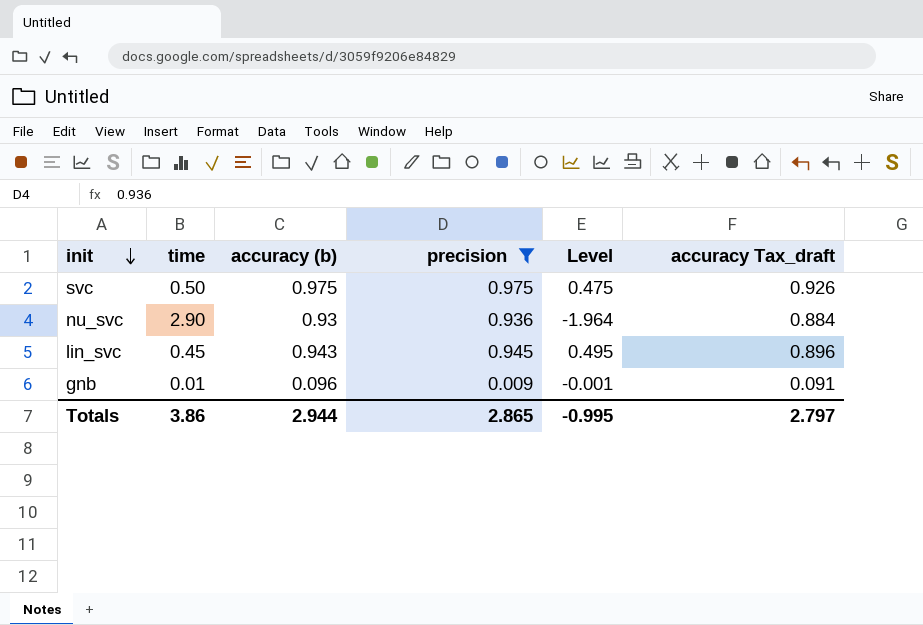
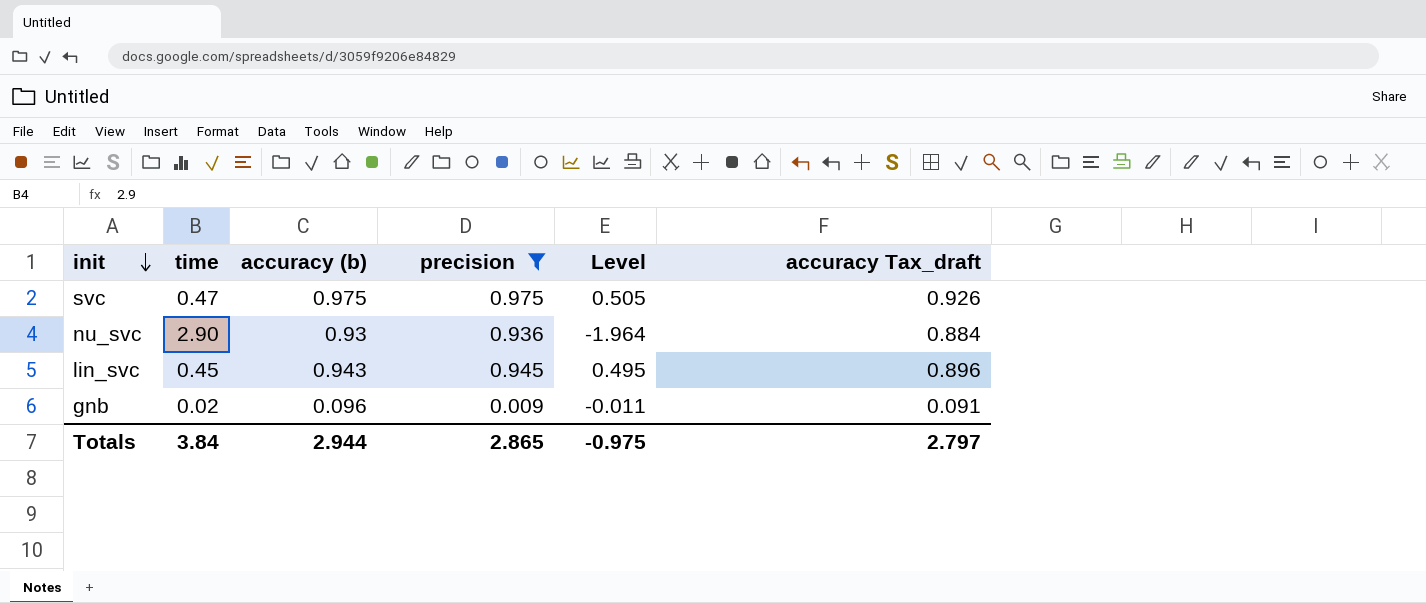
svc | time: 0.50 -> 0.47
svc | Level: 0.475 -> 0.505
gnb | time: 0.01 -> 0.02
gnb | Level: -0.001 -> -0.011
Totals | time: 3.86 -> 3.84
Totals | Level: -0.995 -> -0.975

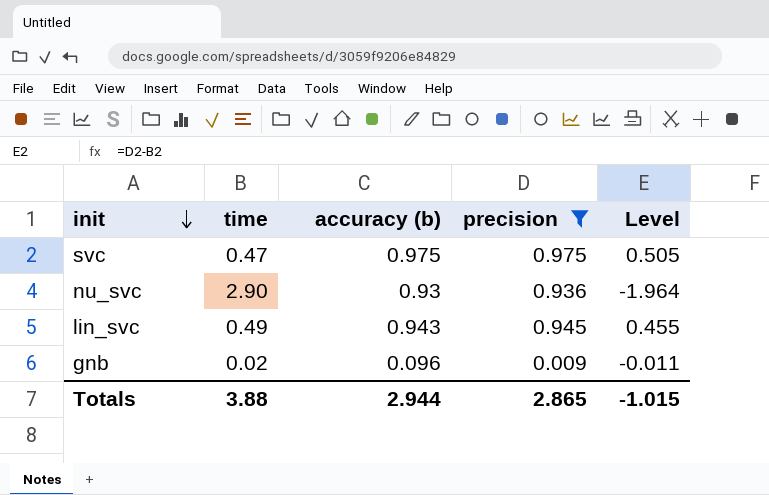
column accuracy Tax_draft | formula: [accuracy (b)] * 0.95 -> none
lin_svc | time: 0.45 -> 0.49
lin_svc | Level: 0.495 -> 0.455
Totals | time: 3.84 -> 3.88
Totals | Level: -0.975 -> -1.015

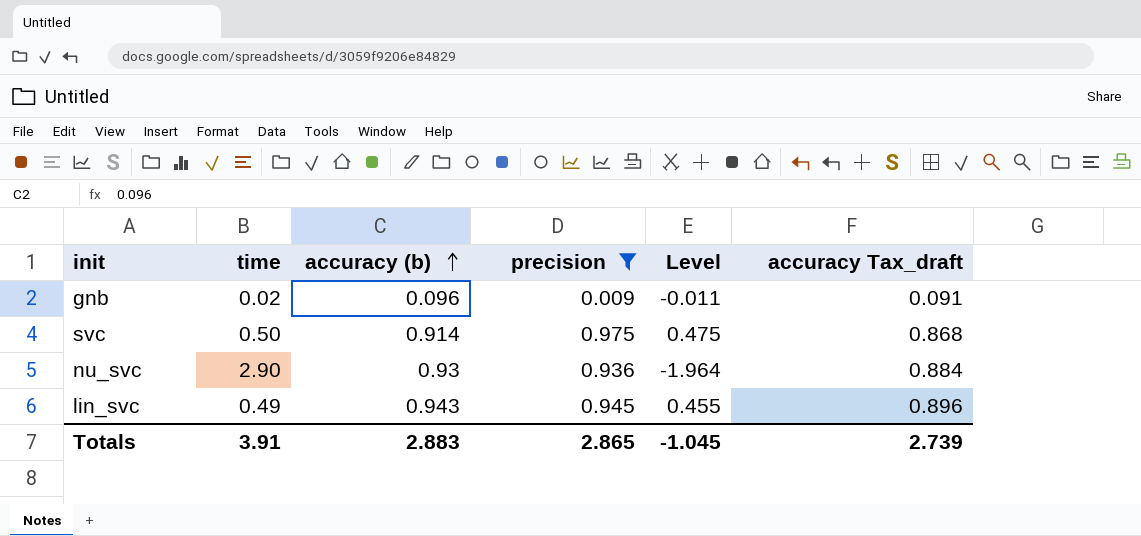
row order: init descending -> accuracy (b) ascending
column accuracy Tax_draft | formula: none -> [accuracy (b)] * 0.95
svc | time: 0.47 -> 0.50
svc | accuracy (b): 0.975 -> 0.914
svc | Level: 0.505 -> 0.475
Totals | time: 3.88 -> 3.91
Totals | accuracy (b): 2.944 -> 2.883
Totals | Level: -1.015 -> -1.045

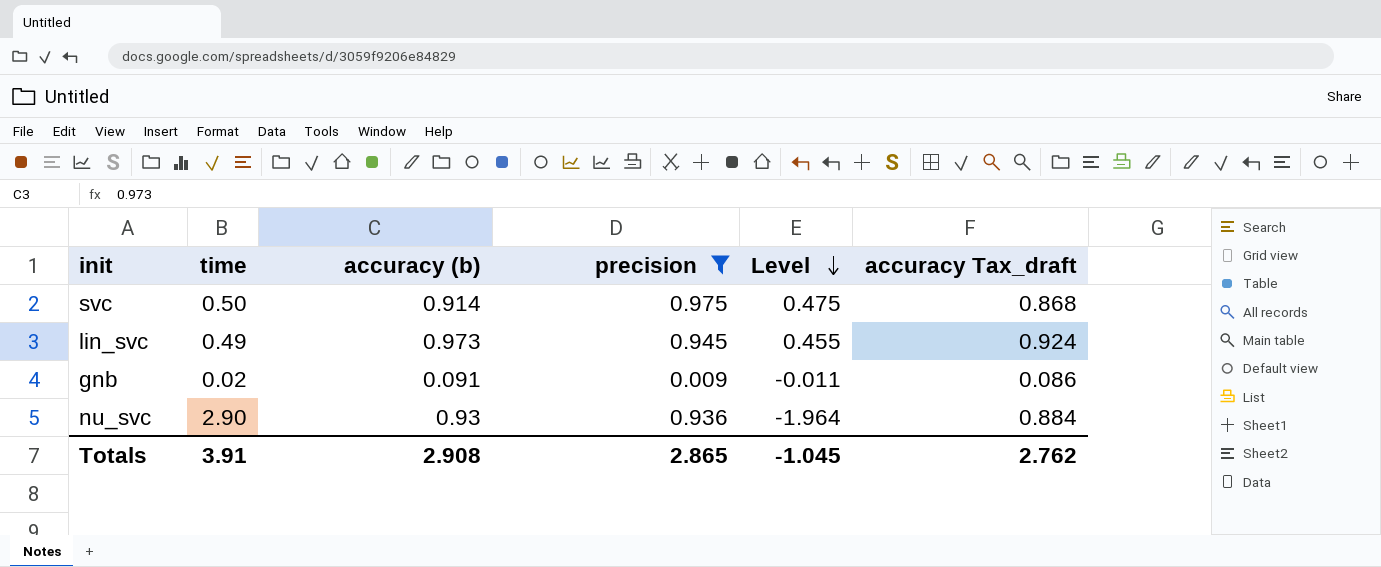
row order: accuracy (b) ascending -> Level descending
lin_svc | accuracy (b): 0.943 -> 0.973
lin_svc | accuracy Tax_draft: 0.896 -> 0.924
gnb | accuracy (b): 0.096 -> 0.091
gnb | accuracy Tax_draft: 0.091 -> 0.086
Totals | accuracy (b): 2.883 -> 2.908
Totals | accuracy Tax_draft: 2.739 -> 2.762

